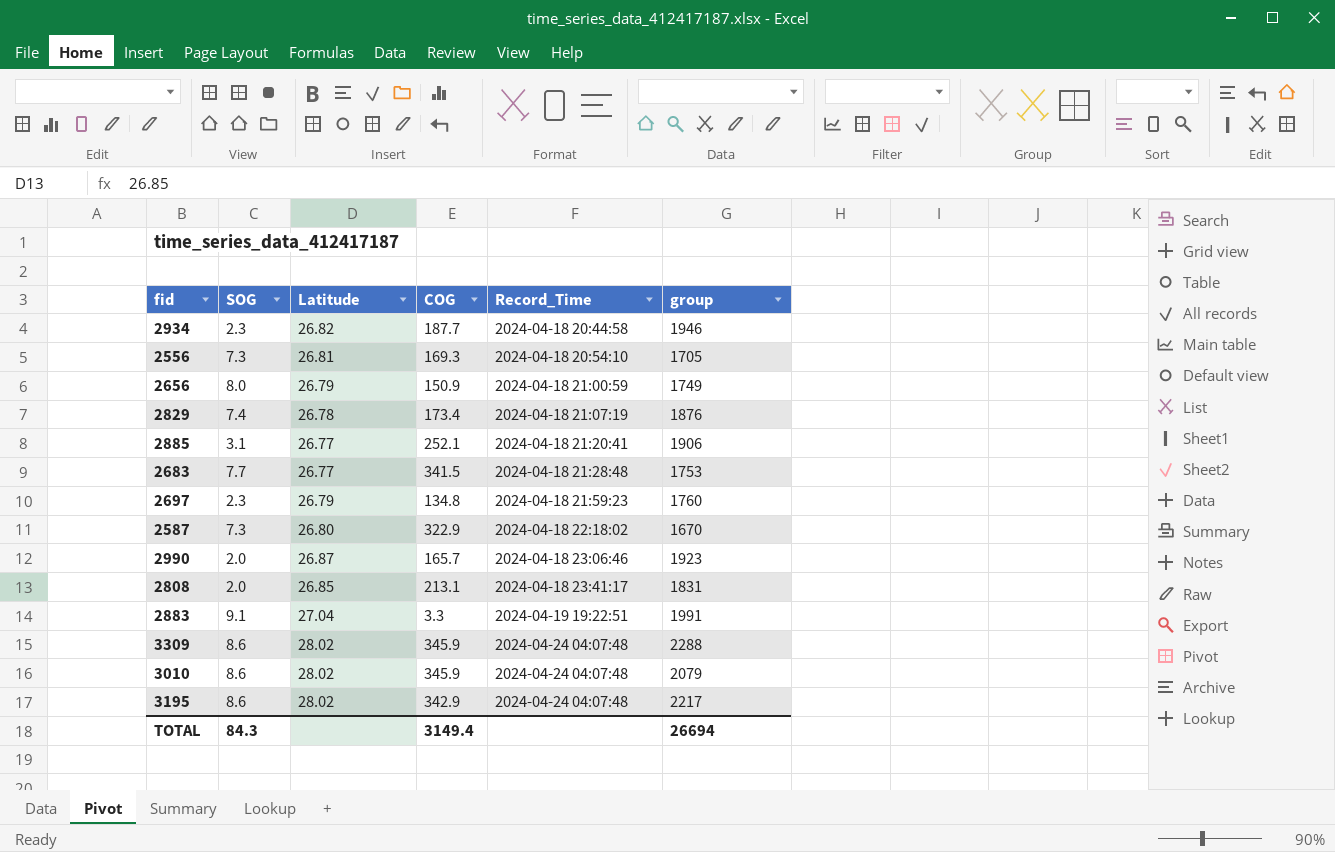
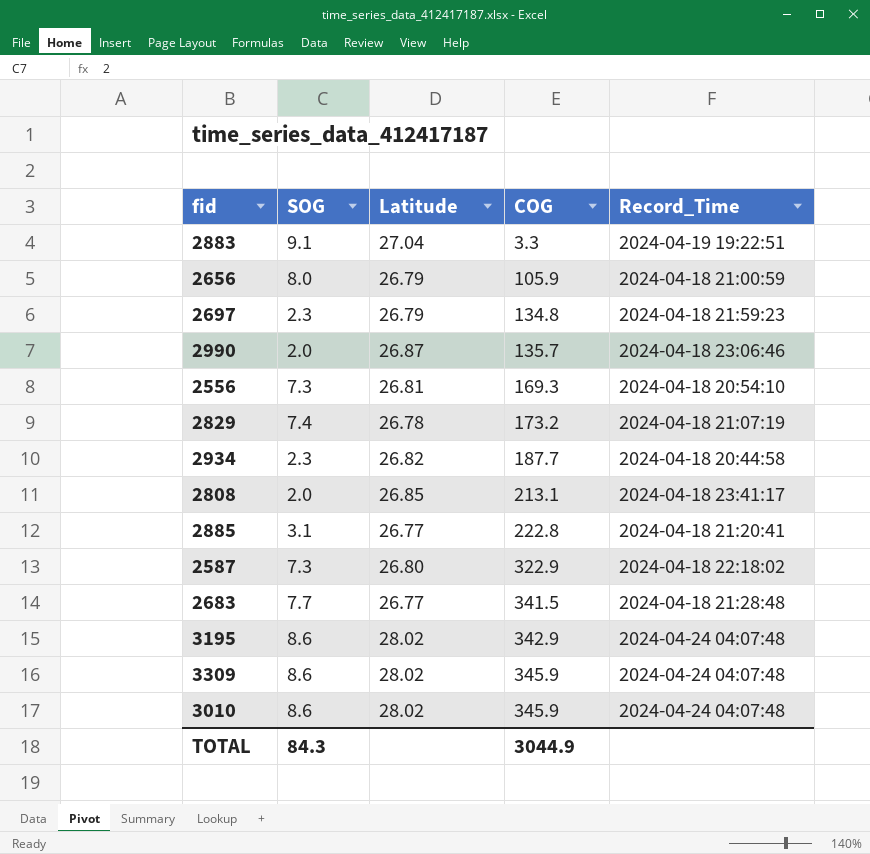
row order: Record_Time ascending -> COG ascending
column group | position: 6 -> none
2656 | COG: 150.9 -> 105.9
2990 | COG: 165.7 -> 135.7
2829 | COG: 173.4 -> 173.2
2885 | COG: 252.1 -> 222.8
TOTAL | COG: 3149.4 -> 3044.9

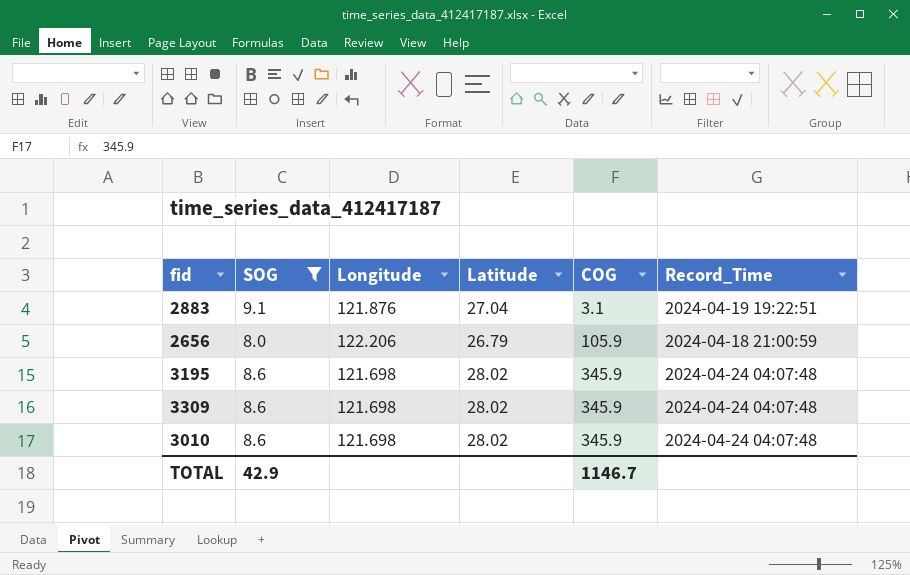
filter: none -> SOG >= 8.0
column Longitude | position: none -> 3
2883 | COG: 3.3 -> 3.1
3195 | COG: 342.9 -> 345.9
TOTAL | SOG: 84.3 -> 42.9
TOTAL | COG: 3044.9 -> 1146.7

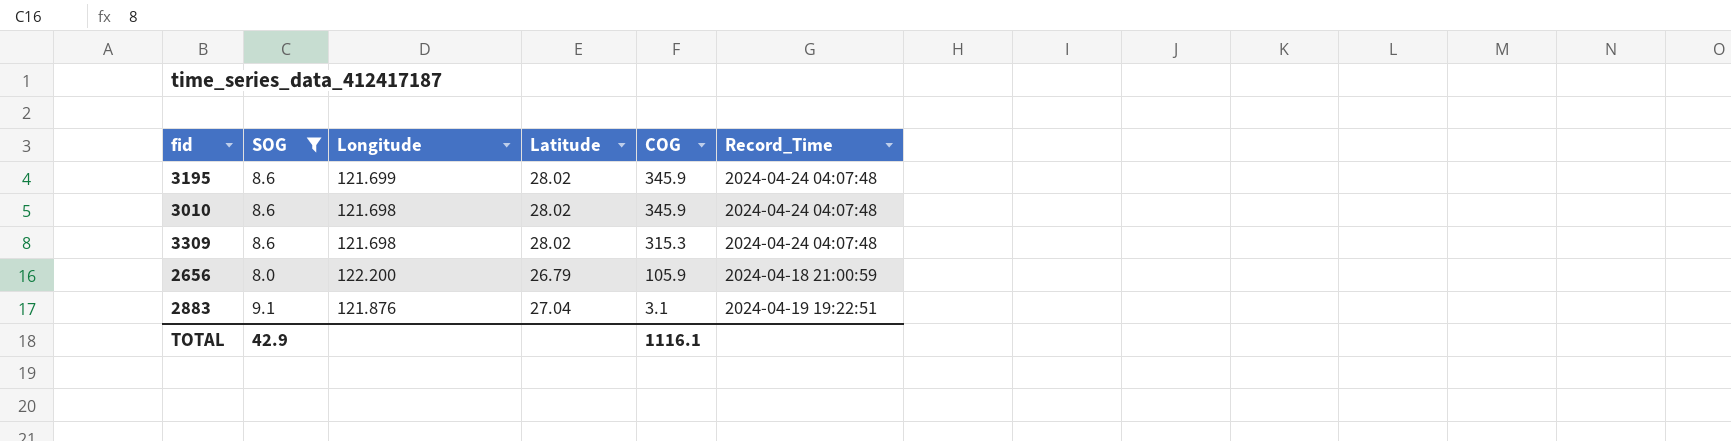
row order: COG ascending -> COG descending
3195 | Longitude: 121.698 -> 121.699
3309 | COG: 345.9 -> 315.3
2656 | Longitude: 122.206 -> 122.200
TOTAL | COG: 1146.7 -> 1116.1

